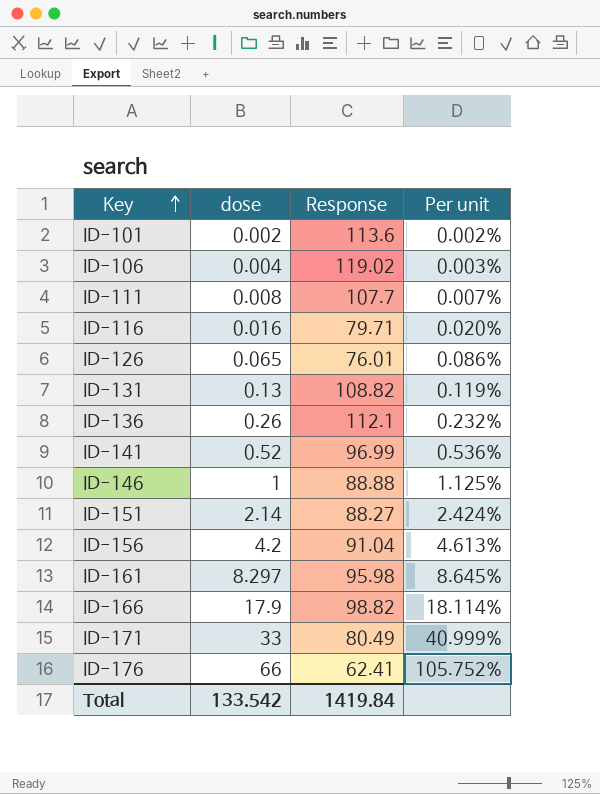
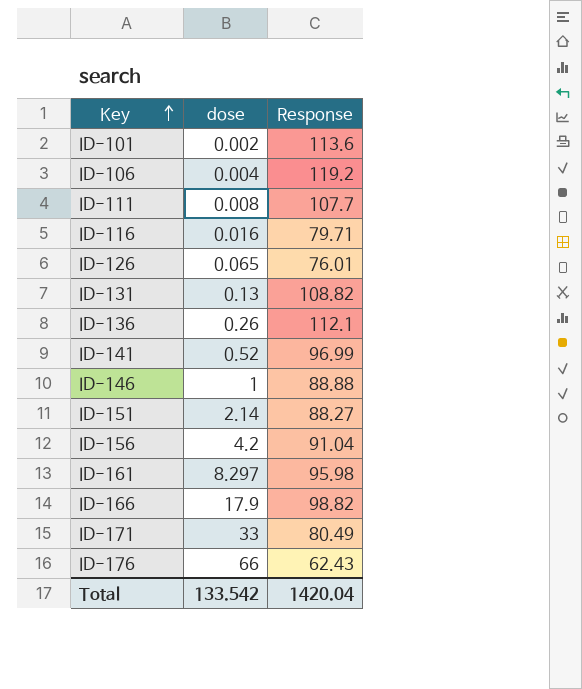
column Per unit | formula: [dose] / [Response] -> none
ID-106 | Response: 119.02 -> 119.2
ID-176 | Response: 62.41 -> 62.43
Total | Response: 1419.84 -> 1420.04

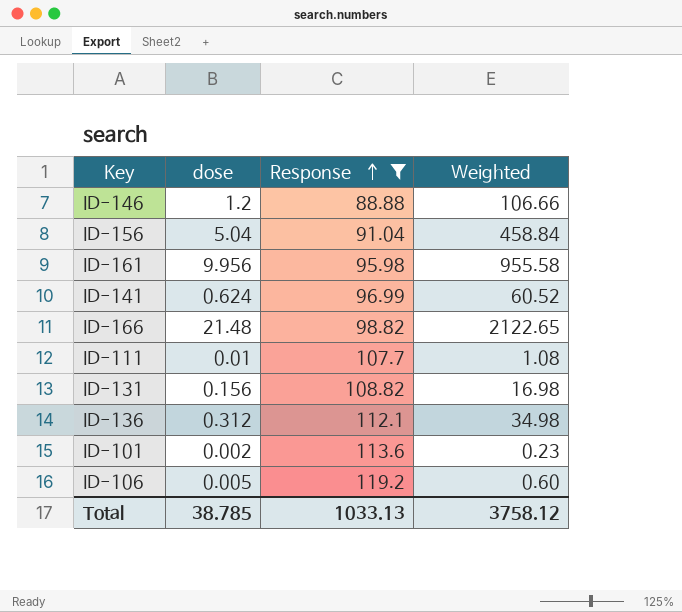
filter: none -> Response >= 88.88
row order: Key ascending -> Response ascending
column Weighted | formula: none -> [dose] * [Response]
ID-146 | dose: 1 -> 1.2
ID-156 | dose: 4.2 -> 5.04
ID-161 | dose: 8.297 -> 9.956
ID-141 | dose: 0.52 -> 0.624
ID-166 | dose: 17.9 -> 21.48
ID-111 | dose: 0.008 -> 0.01
ID-131 | dose: 0.13 -> 0.156
ID-136 | dose: 0.26 -> 0.312
ID-106 | dose: 0.004 -> 0.005
Total | dose: 133.542 -> 38.785
Total | Response: 1420.04 -> 1033.13

